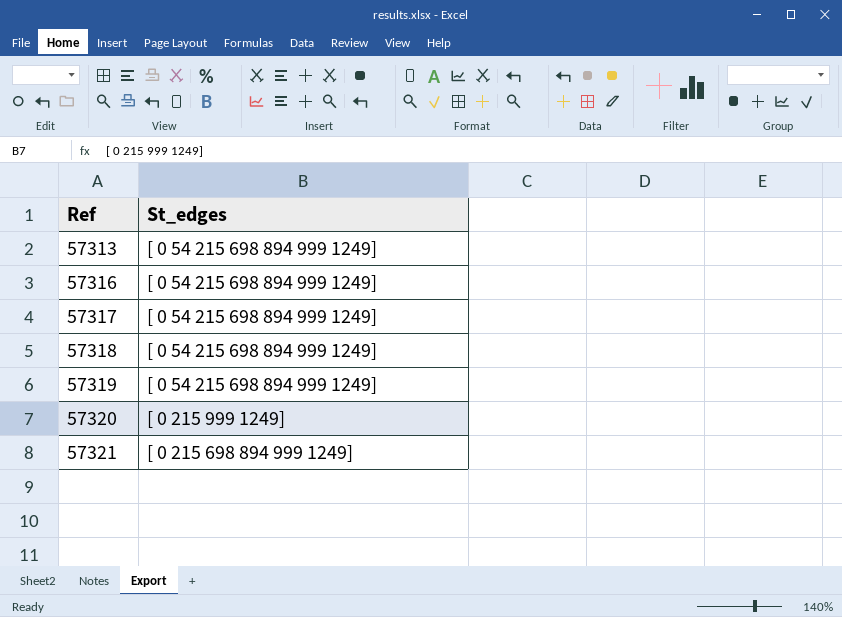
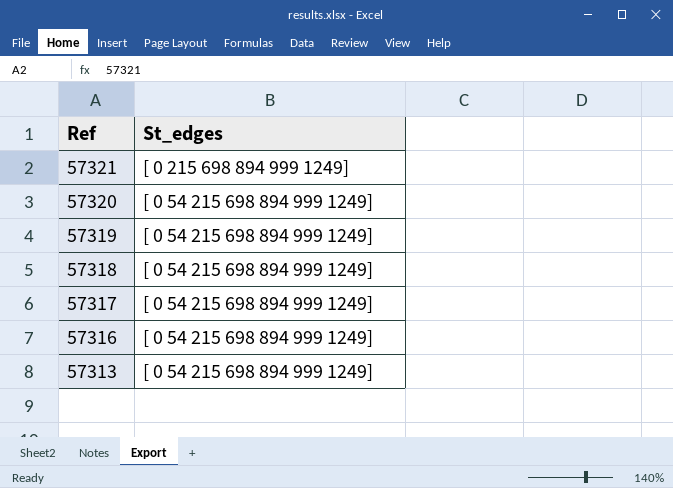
row order: Ref ascending -> Ref descending
57320 | St_edges: [ 0 215 999 1249] -> [ 0 54 215 698 894 999 1249]

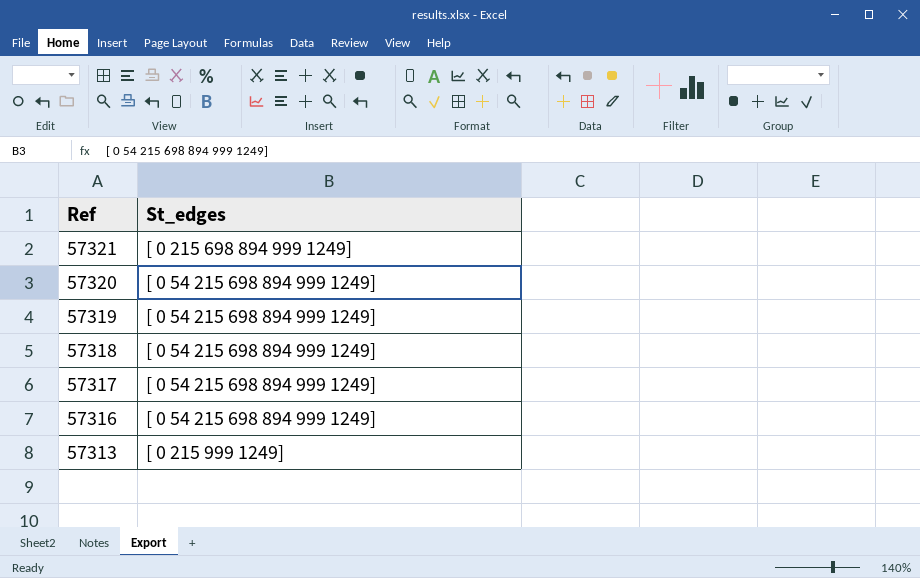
57313 | St_edges: [ 0 54 215 698 894 999 1249] -> [ 0 215 999 1249]

